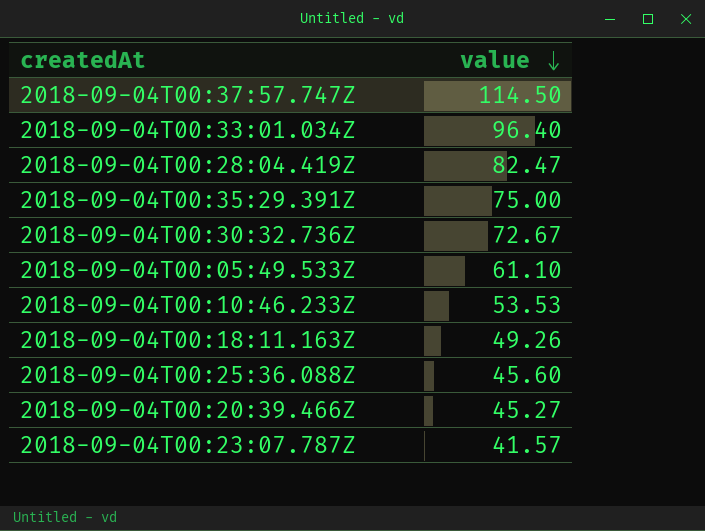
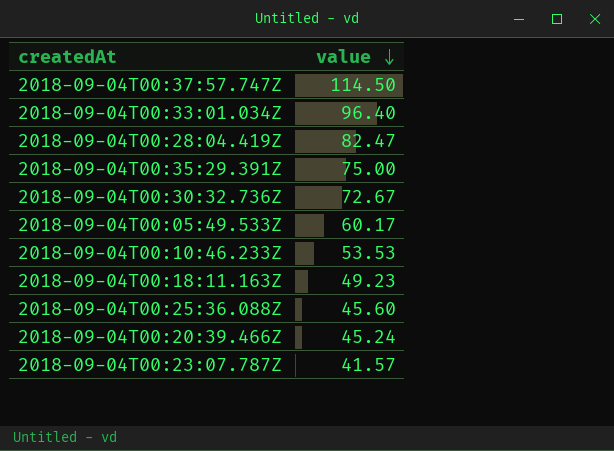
2018-09-04T00:05:49.533Z | value: 61.10 -> 60.17
2018-09-04T00:18:11.163Z | value: 49.26 -> 49.23
2018-09-04T00:20:39.466Z | value: 45.27 -> 45.24

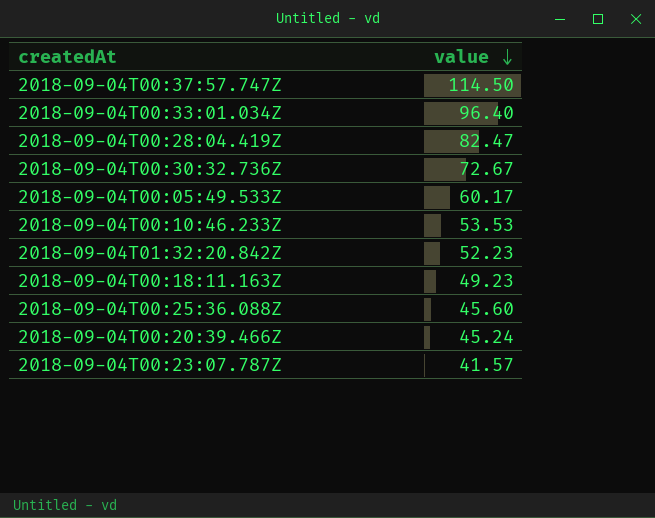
row 2018-09-04T00:35:29.391Z: 75.00 -> none
row 2018-09-04T01:32:20.842Z: none -> 52.23

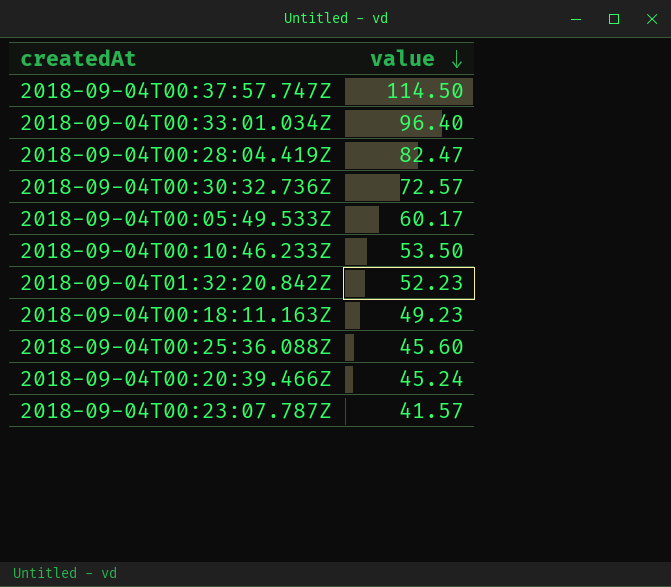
2018-09-04T00:30:32.736Z | value: 72.67 -> 72.57
2018-09-04T00:10:46.233Z | value: 53.53 -> 53.50

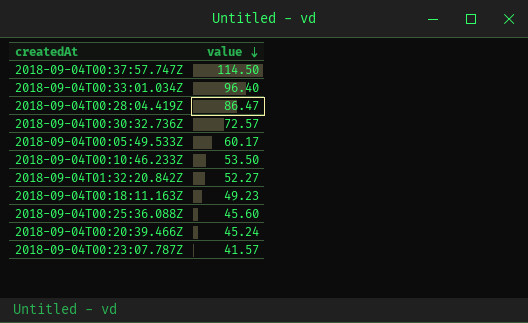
2018-09-04T00:28:04.419Z | value: 82.47 -> 86.47
2018-09-04T01:32:20.842Z | value: 52.23 -> 52.27

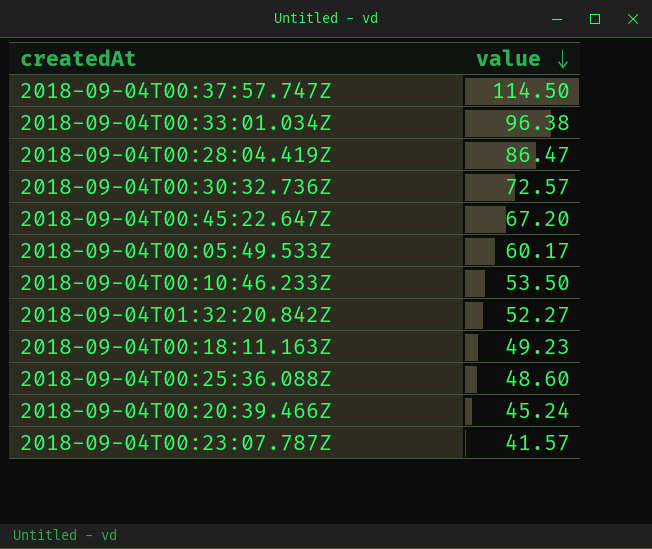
2018-09-04T00:33:01.034Z | value: 96.40 -> 96.38
row 2018-09-04T00:45:22.647Z: none -> 67.20
2018-09-04T00:25:36.088Z | value: 45.60 -> 48.60

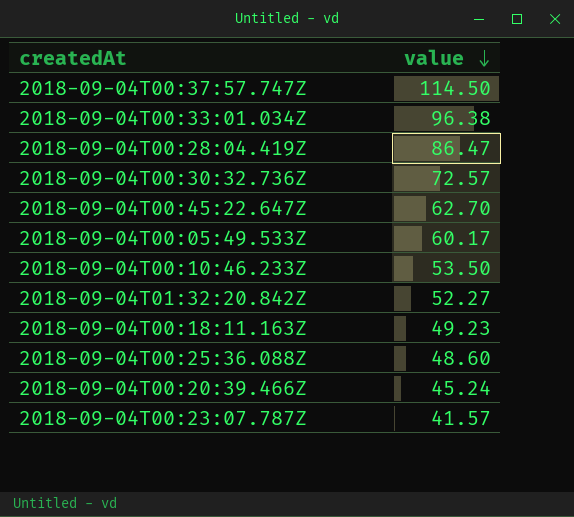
2018-09-04T00:45:22.647Z | value: 67.20 -> 62.70

